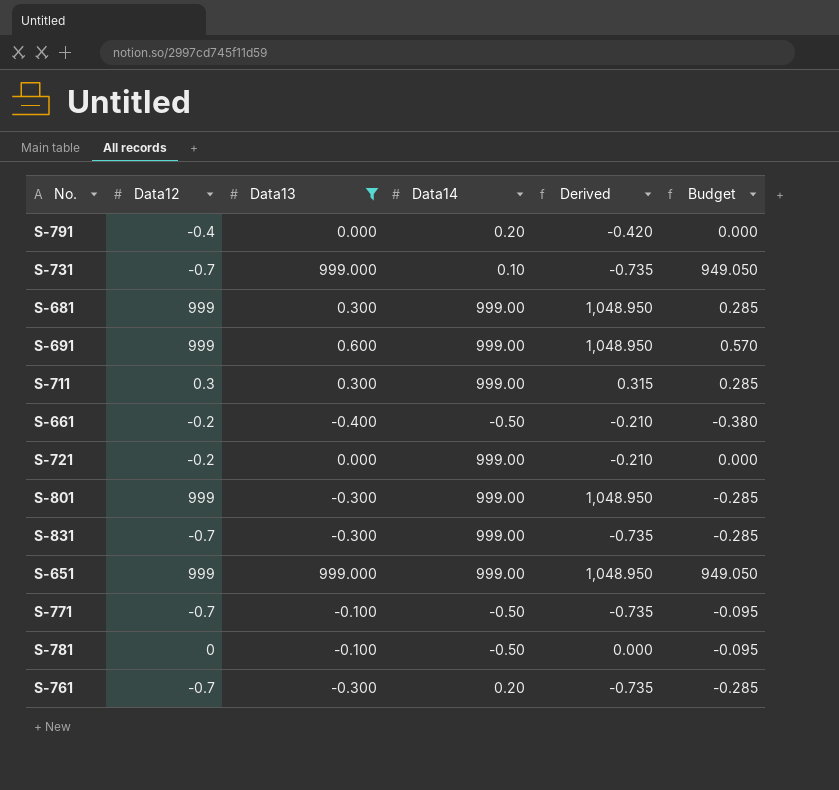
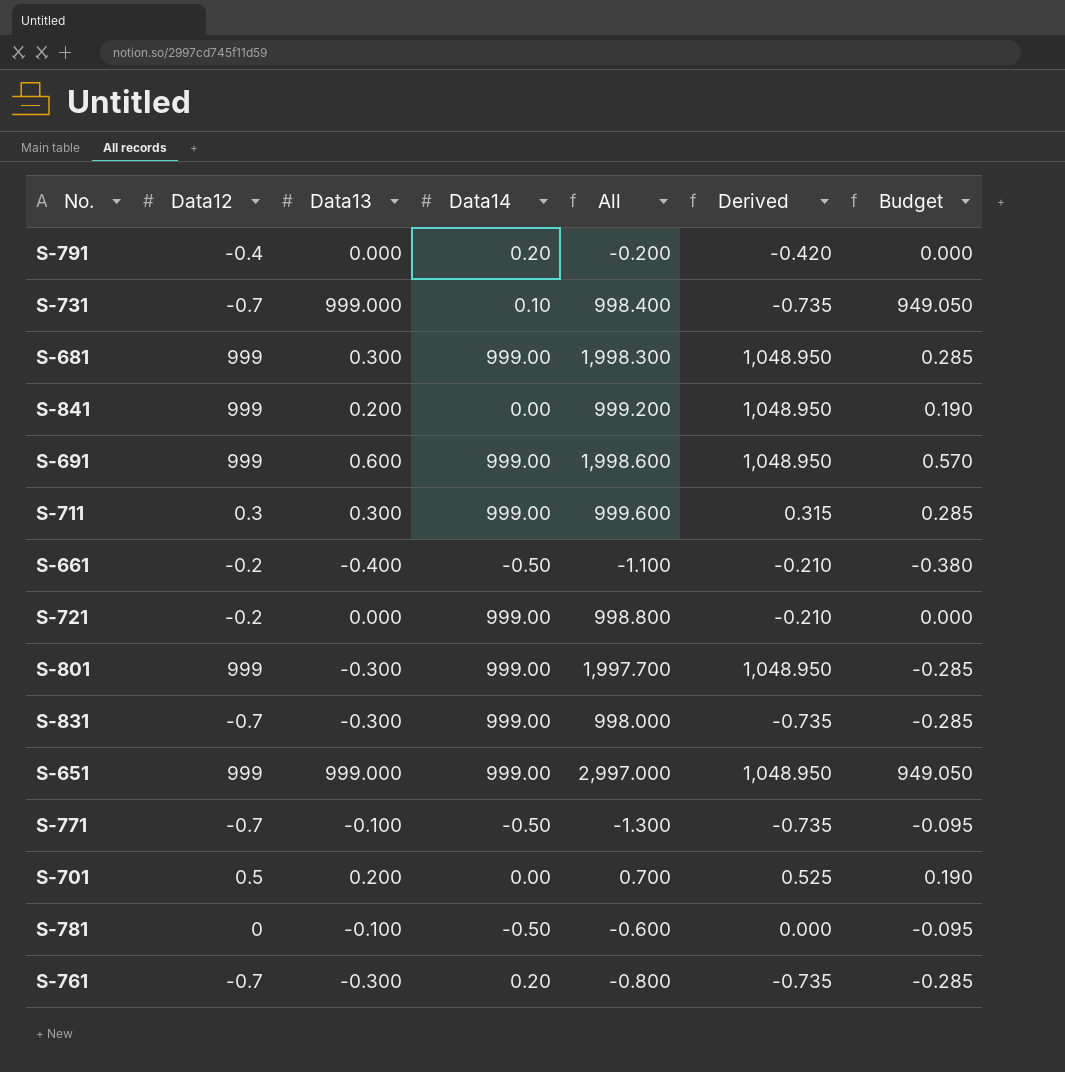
filter: Data13 != 0.200 -> none
column All | formula: none -> [Data12] + [Data13] + [Data14]

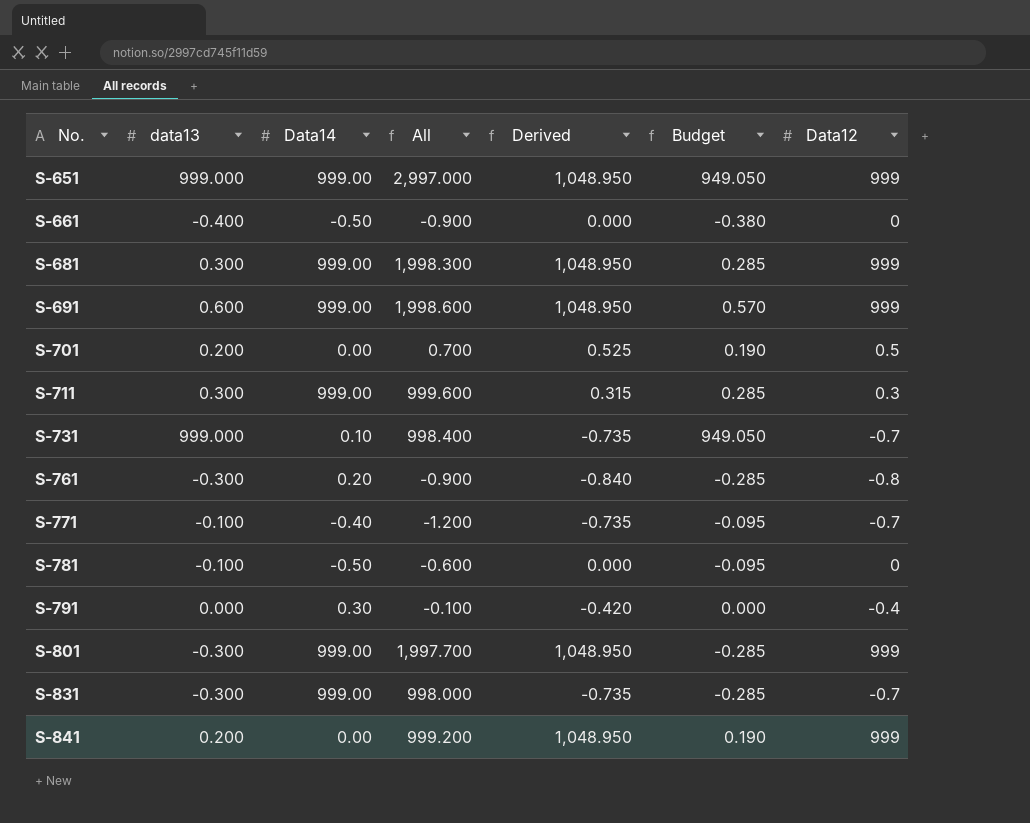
row order: none -> No. ascending
column name: Data13 -> data13
column Data12 | position: 2 -> 7
row S-721: -0.2 | 0.000 | 999.00 | 998.800 | -0.210 | 0.000 -> none
S-661 | All: -1.100 -> -0.900
S-661 | Derived: -0.210 -> 0.000
S-661 | Data12: -0.2 -> 0
S-761 | All: -0.800 -> -0.900
S-761 | Derived: -0.735 -> -0.840
S-761 | Data12: -0.7 -> -0.8
S-771 | Data14: -0.50 -> -0.40
S-771 | All: -1.300 -> -1.200
S-791 | Data14: 0.20 -> 0.30
S-791 | All: -0.200 -> -0.100

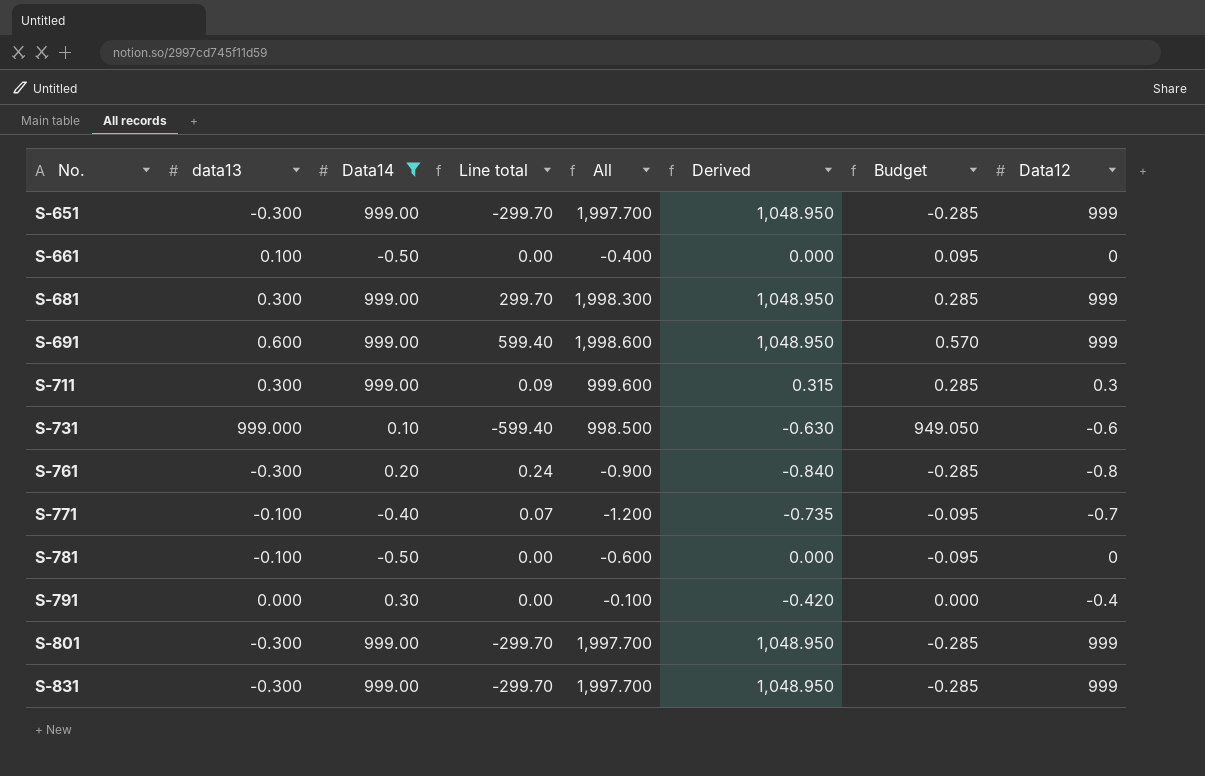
filter: none -> Data14 != 0.00
column Line total | formula: none -> [data13] * [Data12]
S-651 | data13: 999.000 -> -0.300
S-651 | All: 2,997.000 -> 1,997.700
S-651 | Budget: 949.050 -> -0.285
S-661 | data13: -0.400 -> 0.100
S-661 | All: -0.900 -> -0.400
S-661 | Budget: -0.380 -> 0.095
S-731 | All: 998.400 -> 998.500
S-731 | Derived: -0.735 -> -0.630
S-731 | Data12: -0.7 -> -0.6
S-831 | All: 998.000 -> 1,997.700
S-831 | Derived: -0.735 -> 1,048.950
S-831 | Data12: -0.7 -> 999

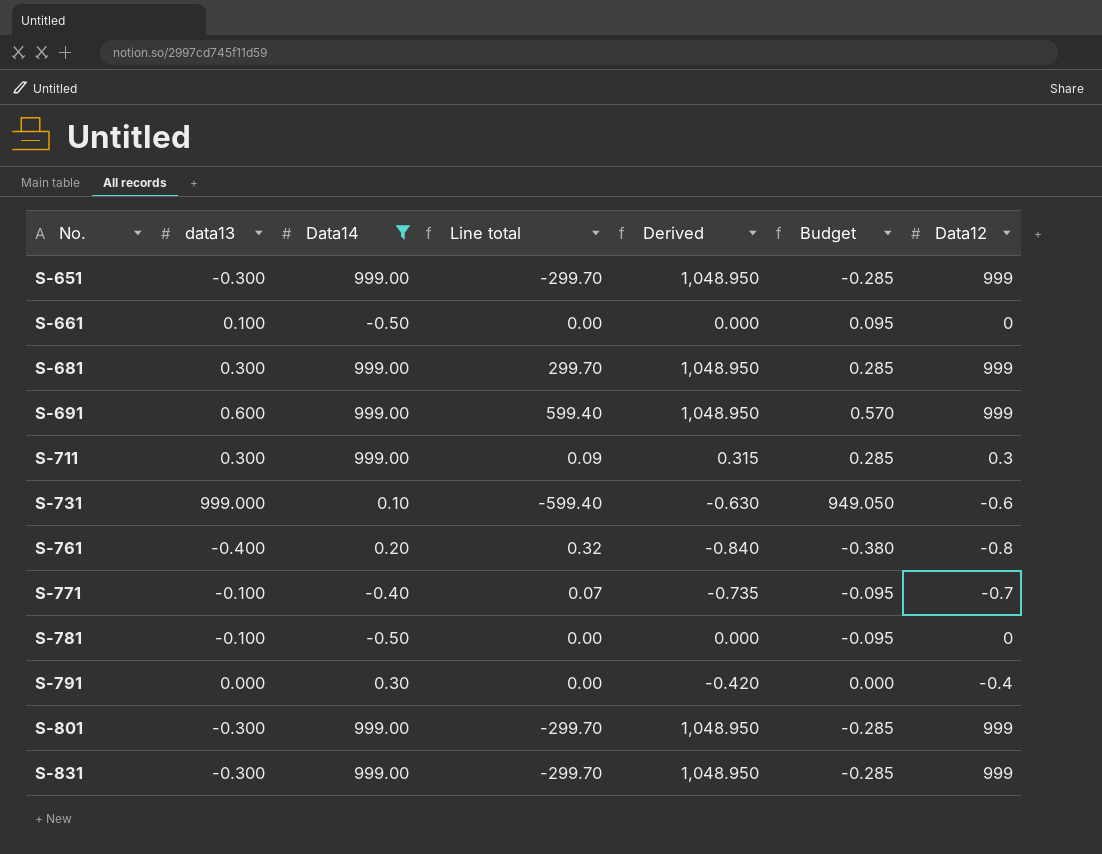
column All | formula: [data13] + [Data14] + [Data12] -> none
S-761 | data13: -0.300 -> -0.400
S-761 | Line total: 0.24 -> 0.32
S-761 | Budget: -0.285 -> -0.380

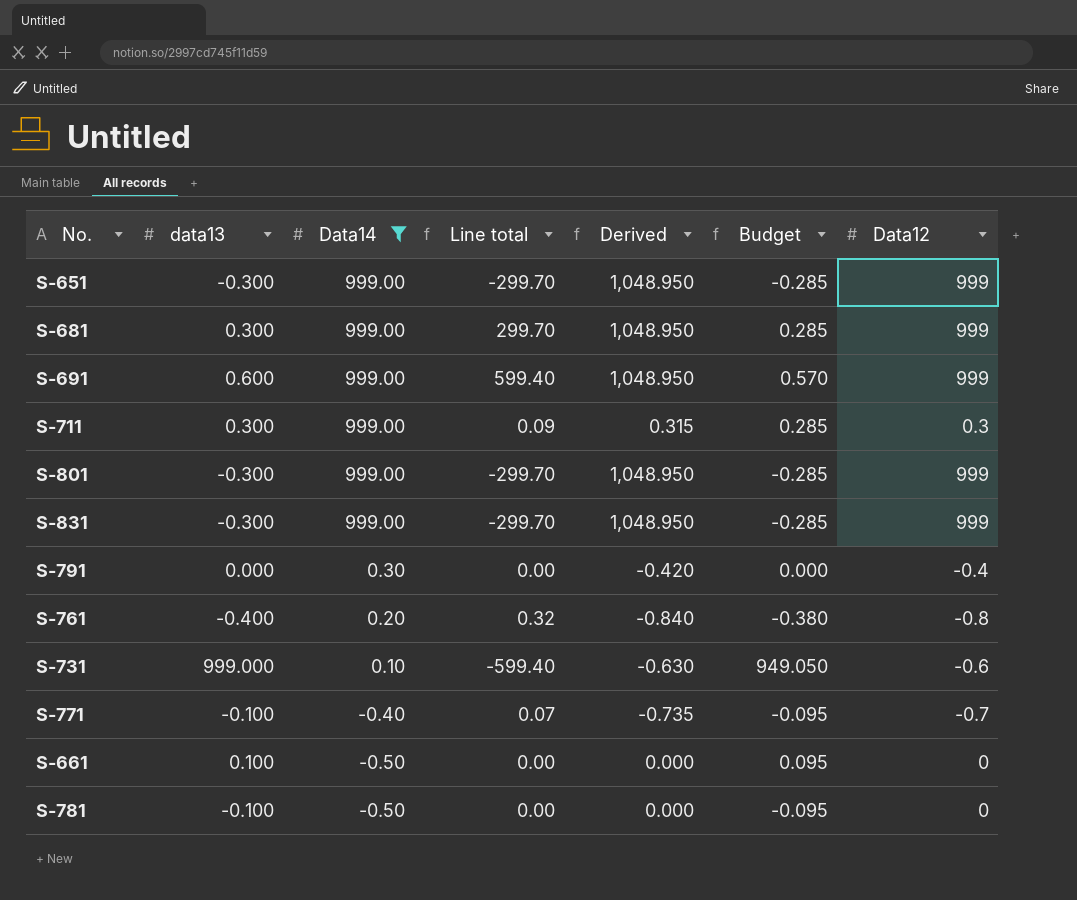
row order: No. ascending -> Data14 descending

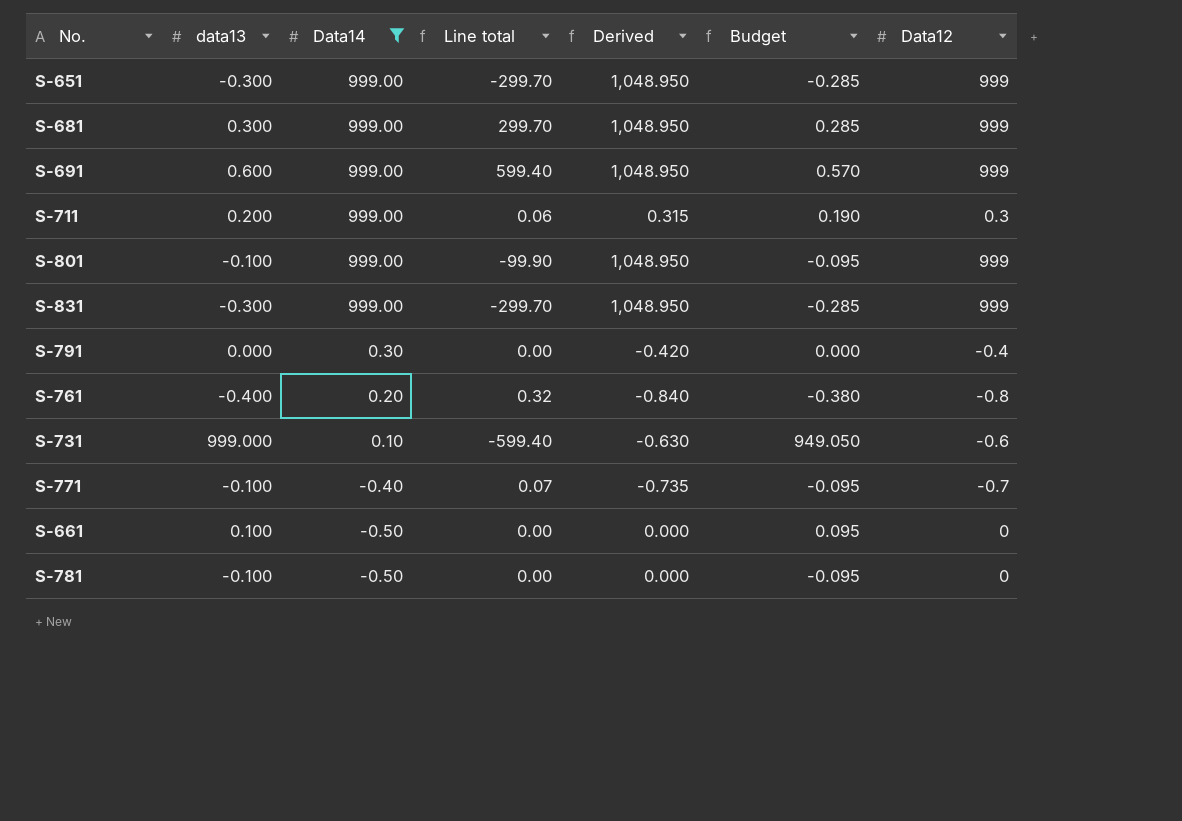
S-711 | data13: 0.300 -> 0.200
S-711 | Line total: 0.09 -> 0.06
S-711 | Budget: 0.285 -> 0.190
S-801 | data13: -0.300 -> -0.100
S-801 | Line total: -299.70 -> -99.90
S-801 | Budget: -0.285 -> -0.095

